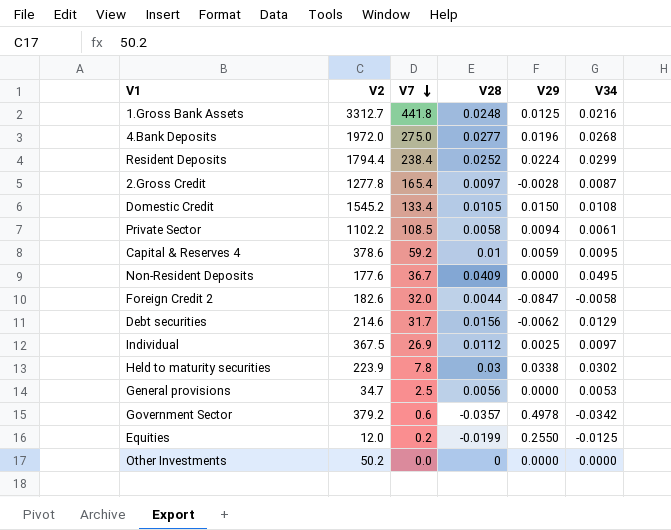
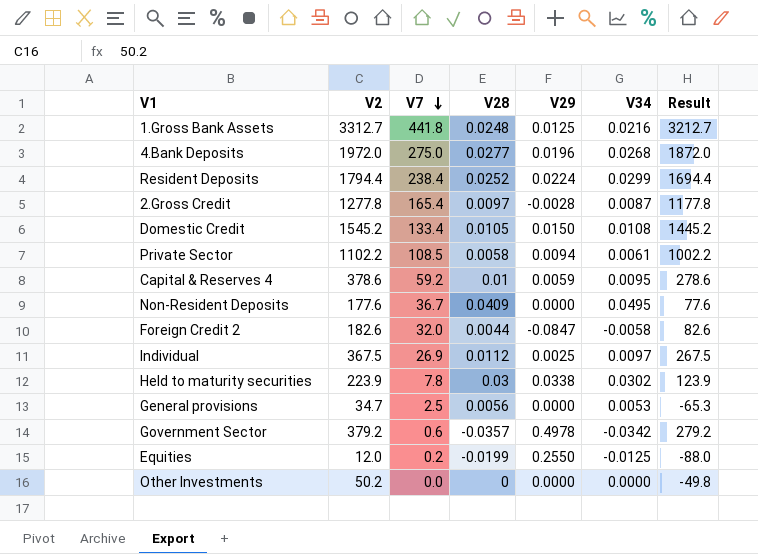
column Result | formula: none -> [V2] - 100
row Debt securities: 214.6 | 31.7 | 0.0156 | -0.0062 | 0.0129 -> none

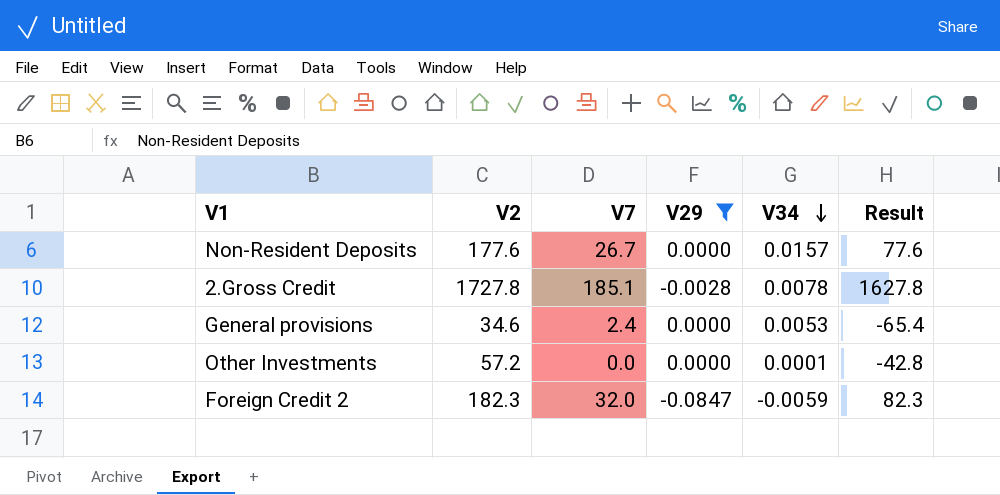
filter: none -> V29 <= 0.0000
row order: V7 descending -> V34 descending
column V28 | position: 4 -> none
Non-Resident Deposits | V7: 36.7 -> 26.7
Non-Resident Deposits | V34: 0.0495 -> 0.0157
2.Gross Credit | V2: 1277.8 -> 1727.8
2.Gross Credit | V7: 165.4 -> 185.1
2.Gross Credit | V34: 0.0087 -> 0.0078
2.Gross Credit | Result: 1177.8 -> 1627.8
General provisions | V2: 34.7 -> 34.6
General provisions | V7: 2.5 -> 2.4
General provisions | Result: -65.3 -> -65.4
Other Investments | V2: 50.2 -> 57.2
Other Investments | V34: 0.0000 -> 0.0001
Other Investments | Result: -49.8 -> -42.8
Foreign Credit 2 | V2: 182.6 -> 182.3
Foreign Credit 2 | V34: -0.0058 -> -0.0059
Foreign Credit 2 | Result: 82.6 -> 82.3

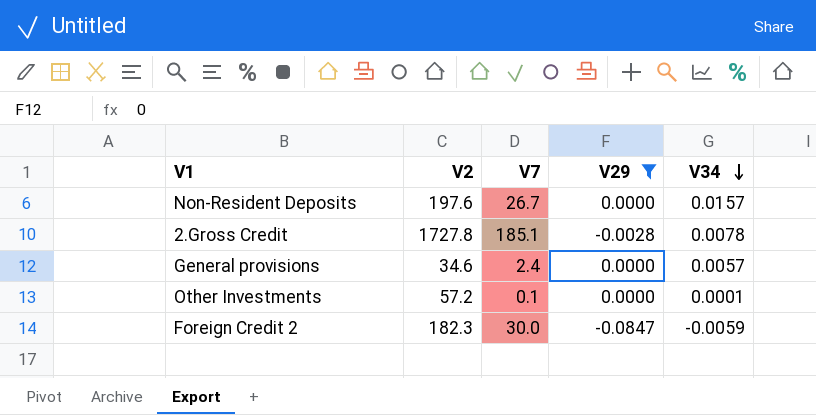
column Result | formula: [V2] - 100 -> none
Non-Resident Deposits | V2: 177.6 -> 197.6
General provisions | V34: 0.0053 -> 0.0057
Other Investments | V7: 0.0 -> 0.1
Foreign Credit 2 | V7: 32.0 -> 30.0

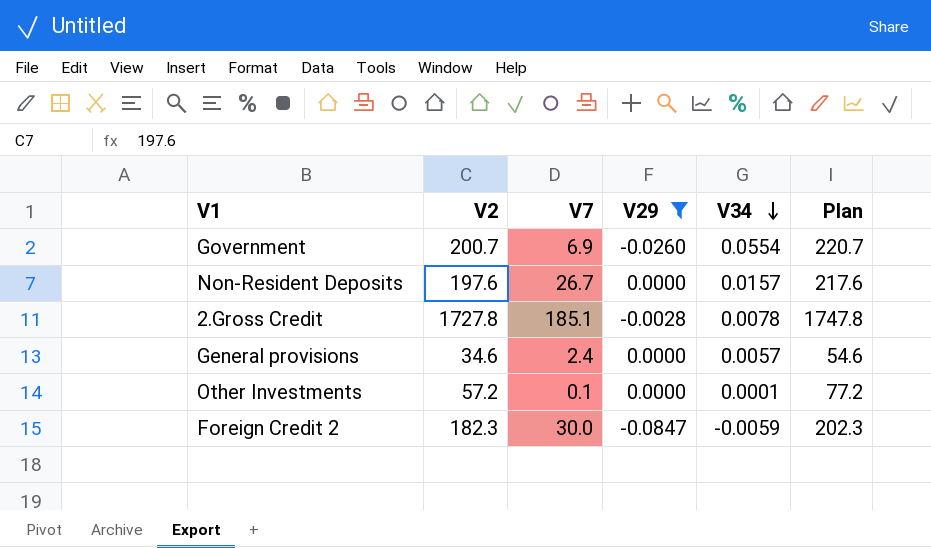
column Plan | formula: none -> [V2] + 20
row Government: none -> 200.7 | 6.9 | -0.0260 | 0.0554 | 220.7

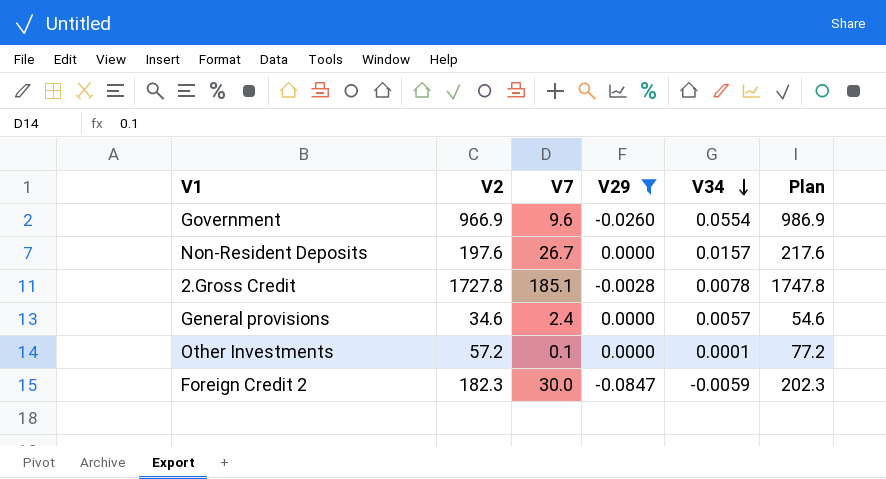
Government | V2: 200.7 -> 966.9
Government | V7: 6.9 -> 9.6
Government | Plan: 220.7 -> 986.9

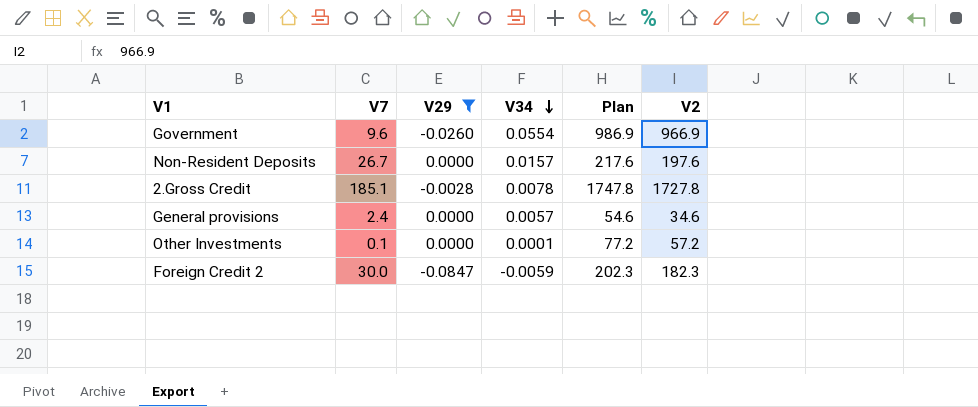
column V2 | position: 2 -> 6

